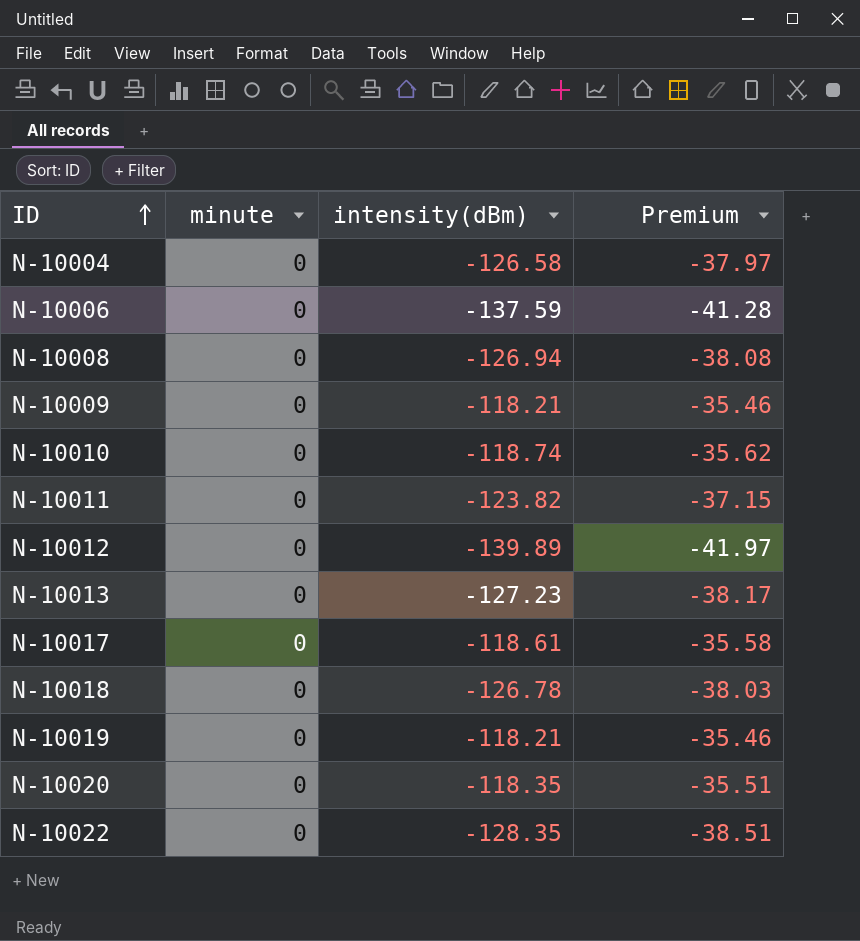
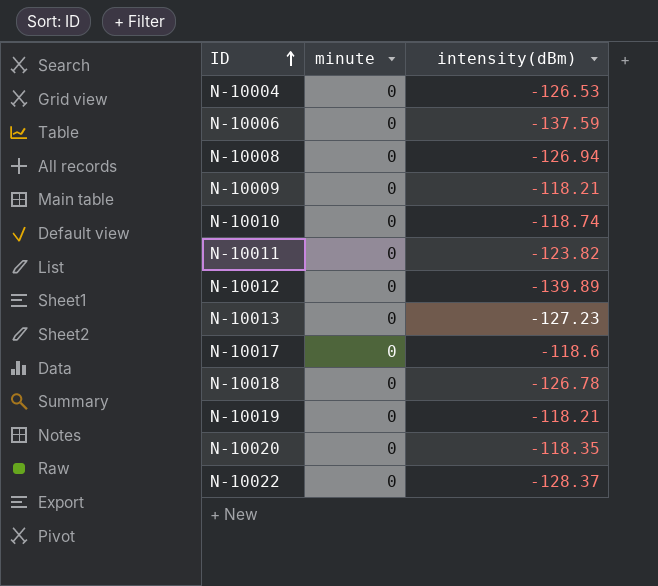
column Premium | formula: [intensity(dBm)] * 0.3 -> none
N-10004 | intensity(dBm): -126.58 -> -126.53
N-10017 | intensity(dBm): -118.61 -> -118.6
N-10022 | intensity(dBm): -128.35 -> -128.37

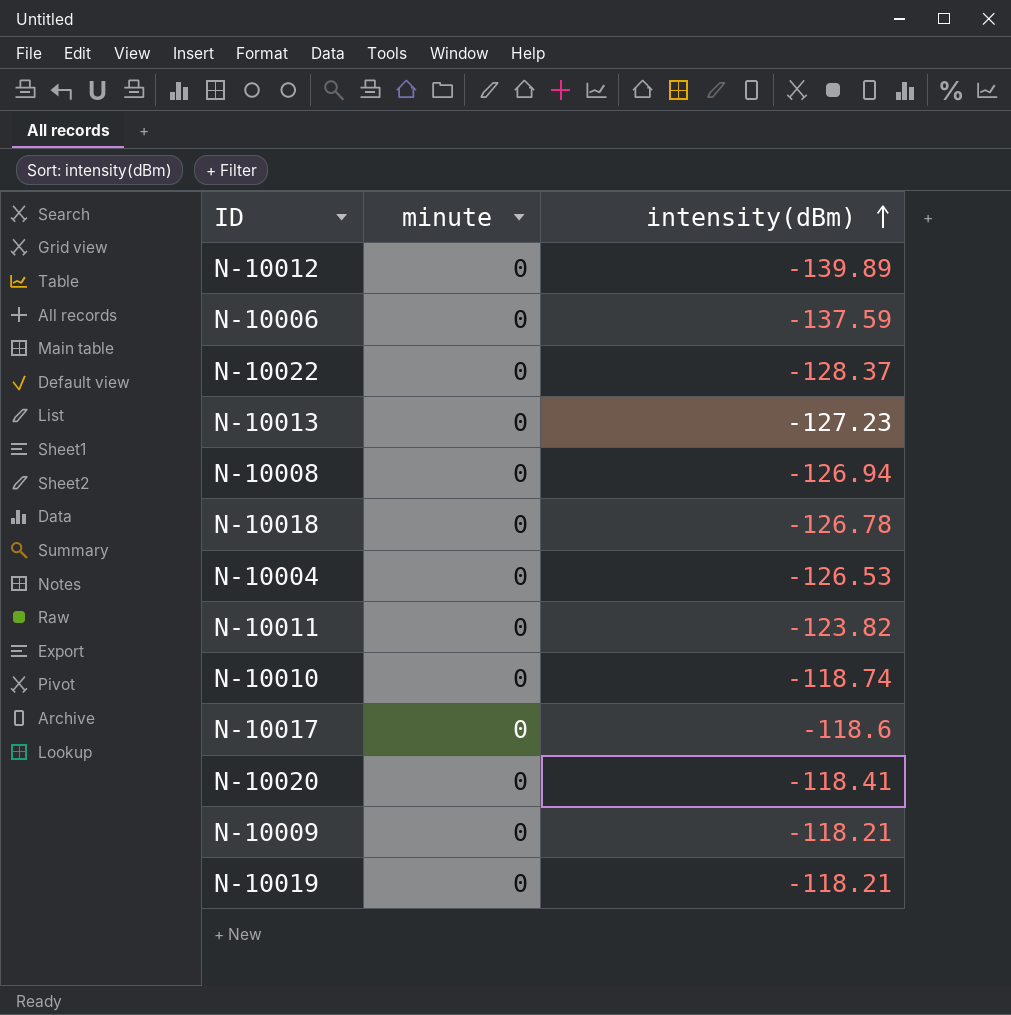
row order: ID ascending -> intensity(dBm) ascending
N-10020 | intensity(dBm): -118.35 -> -118.41

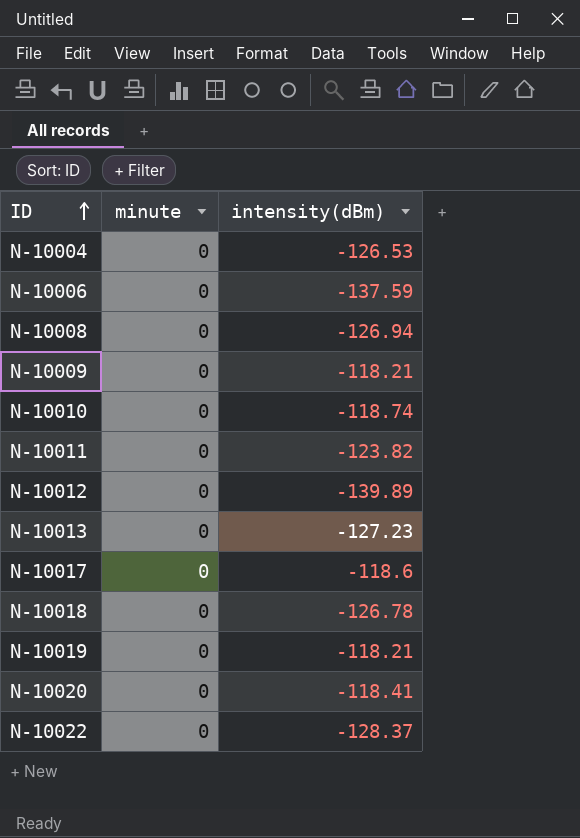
row order: intensity(dBm) ascending -> ID ascending

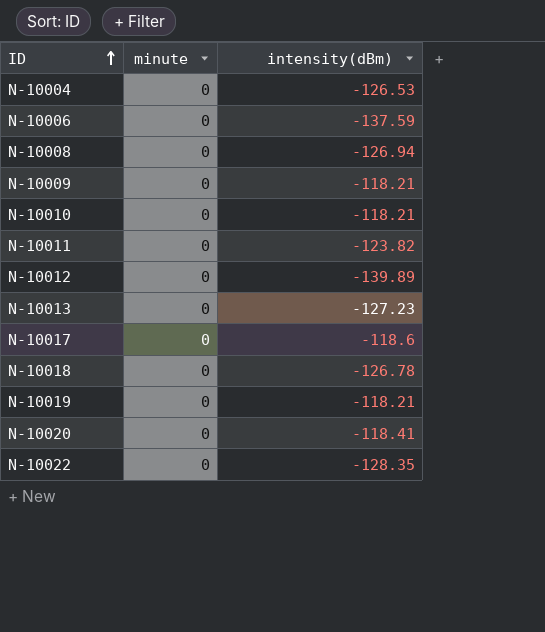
N-10010 | intensity(dBm): -118.74 -> -118.21
N-10022 | intensity(dBm): -128.37 -> -128.35

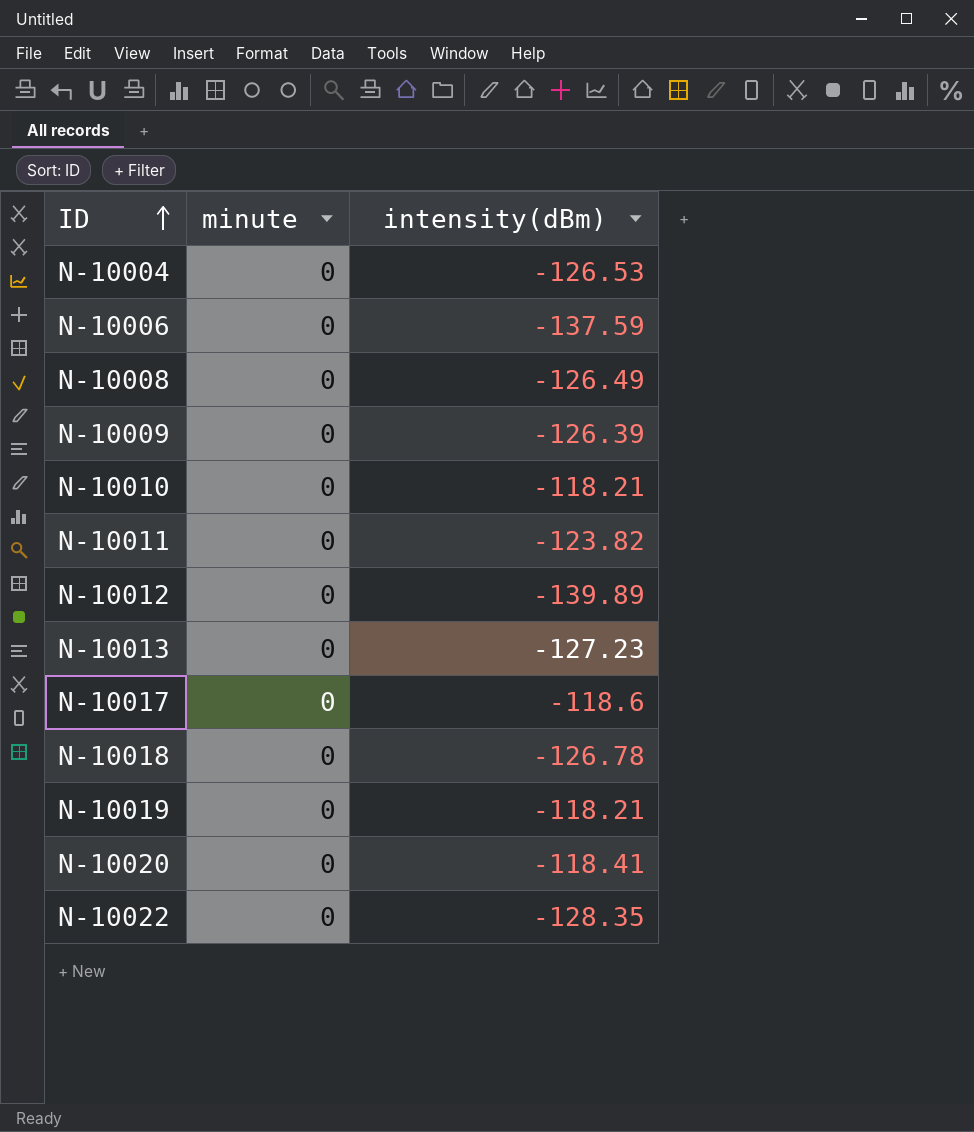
N-10008 | intensity(dBm): -126.94 -> -126.49
N-10009 | intensity(dBm): -118.21 -> -126.39

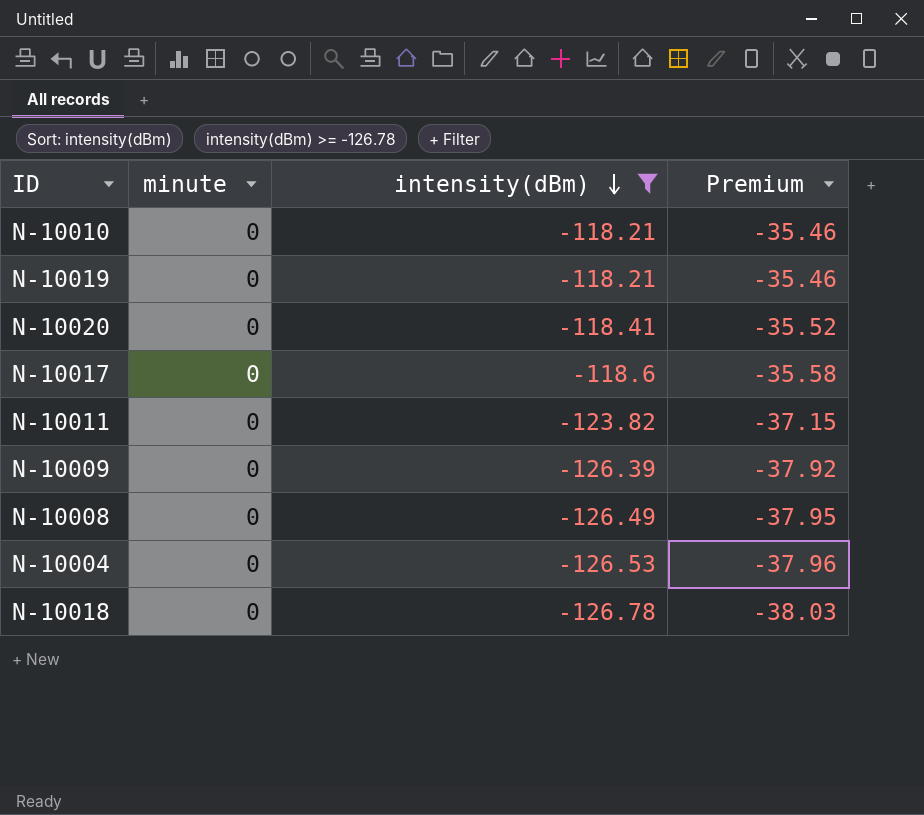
filter: none -> intensity(dBm) >= -126.78
row order: ID ascending -> intensity(dBm) descending
column Premium | formula: none -> [intensity(dBm)] * 0.3

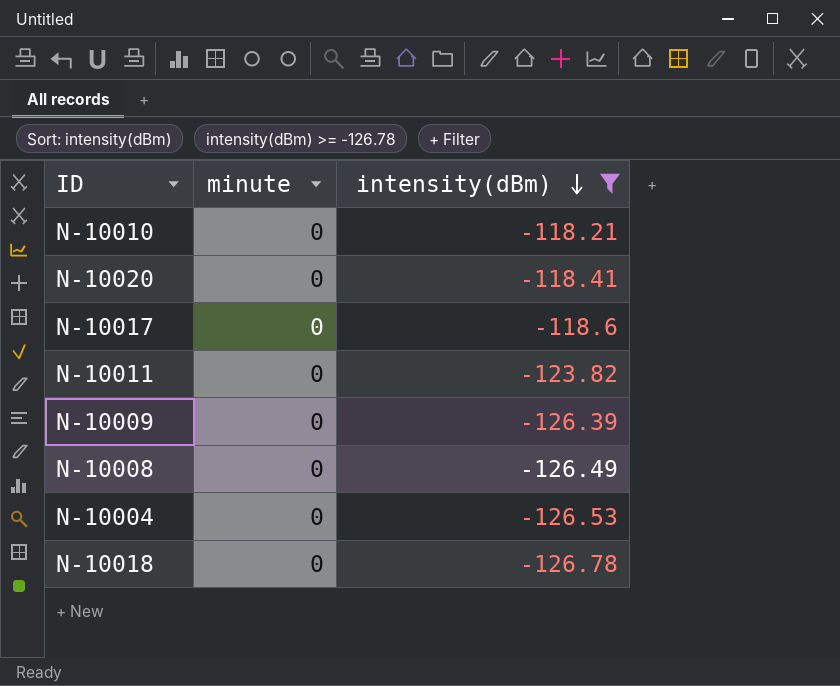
column Premium | formula: [intensity(dBm)] * 0.3 -> none
row N-10019: 0 | -118.21 | -35.46 -> none

